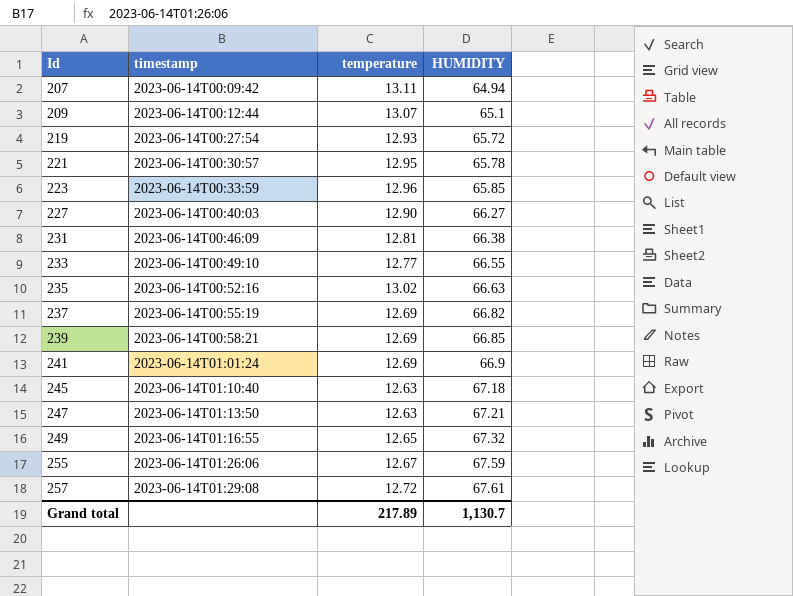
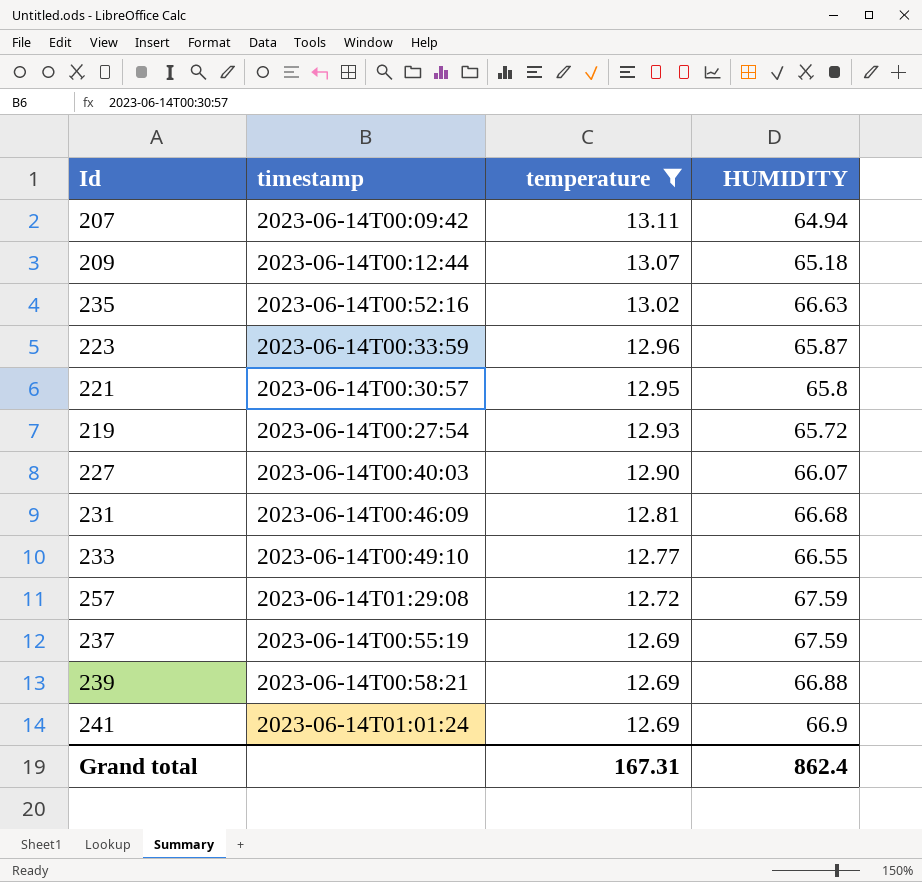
filter: none -> temperature >= 12.69
row order: Id ascending -> temperature descending
209 | HUMIDITY: 65.1 -> 65.18
223 | HUMIDITY: 65.85 -> 65.87
221 | HUMIDITY: 65.78 -> 65.8
227 | HUMIDITY: 66.27 -> 66.07
231 | HUMIDITY: 66.38 -> 66.68
257 | HUMIDITY: 67.61 -> 67.59
237 | HUMIDITY: 66.82 -> 67.59
239 | HUMIDITY: 66.85 -> 66.88
Grand total | temperature: 217.89 -> 167.31
Grand total | HUMIDITY: 1,130.7 -> 862.4

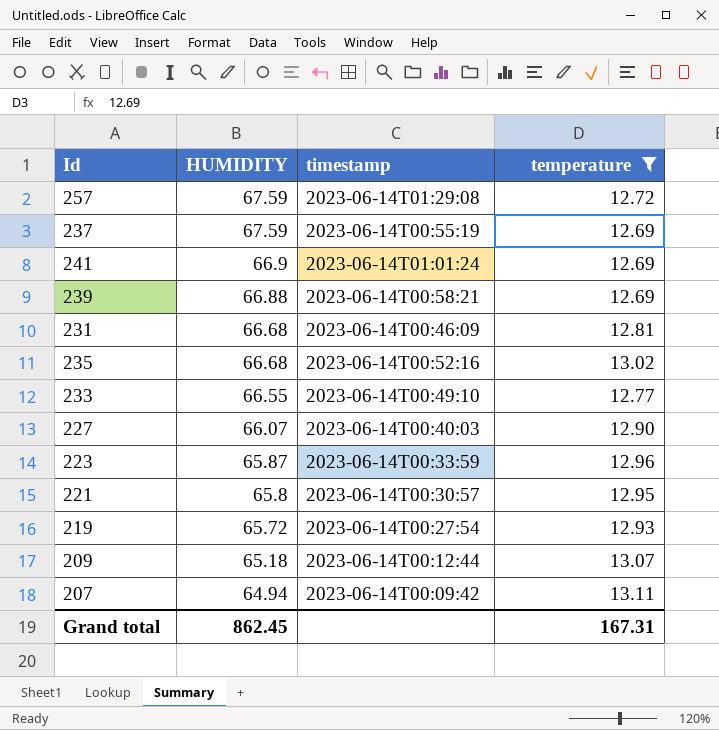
row order: temperature descending -> HUMIDITY descending
column HUMIDITY | position: 4 -> 2
235 | HUMIDITY: 66.63 -> 66.68
Grand total | HUMIDITY: 862.4 -> 862.45

